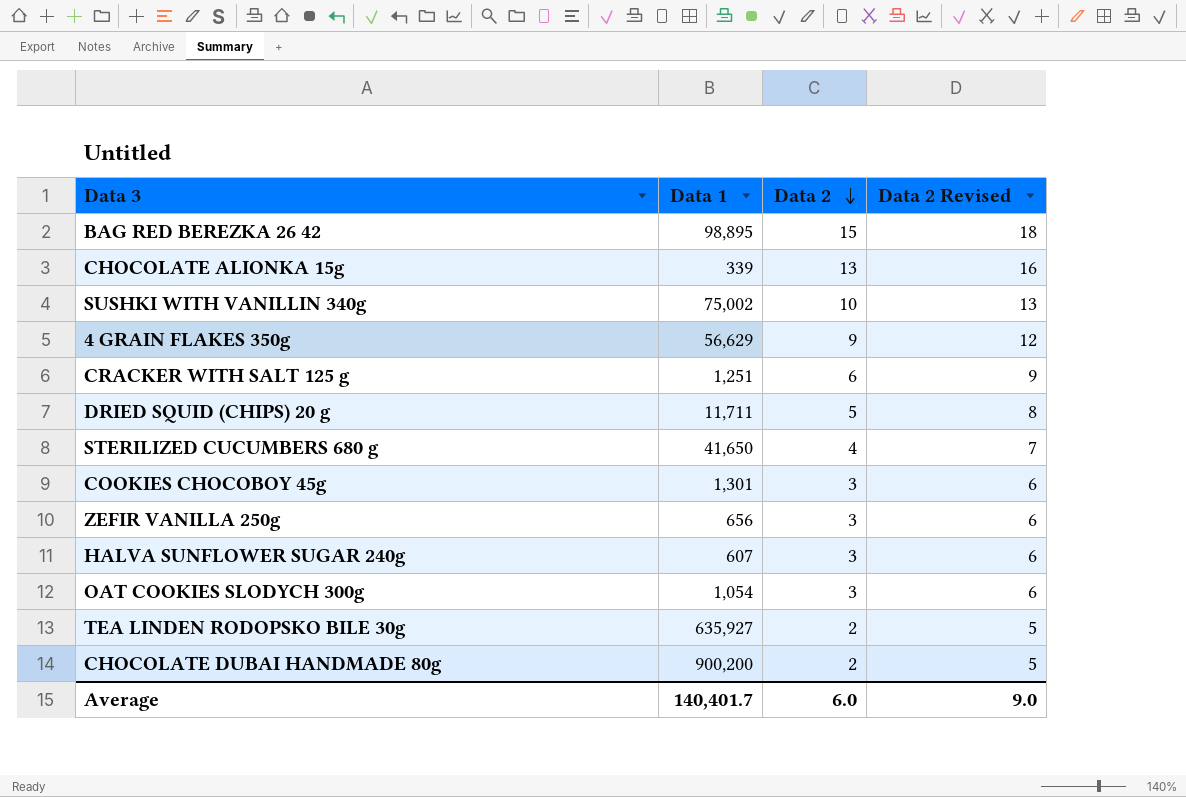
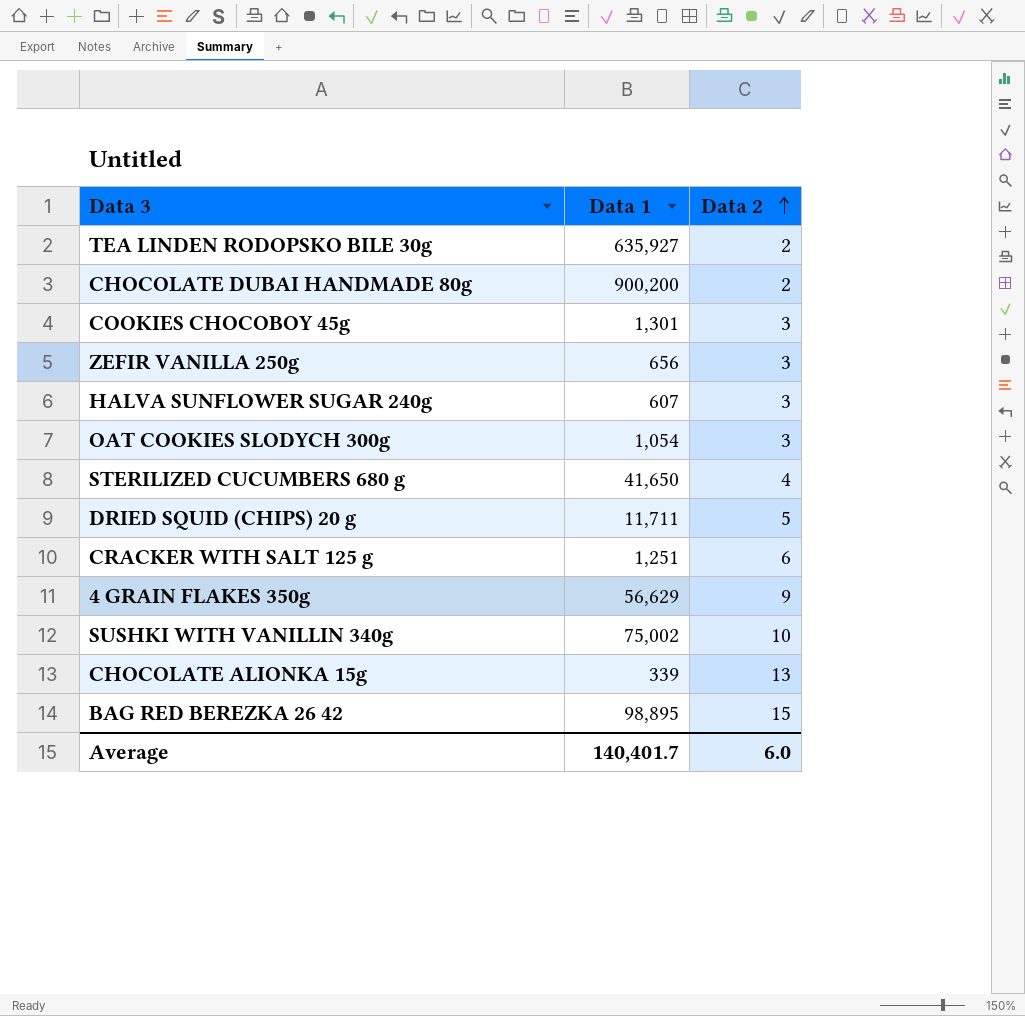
row order: Data 2 descending -> Data 2 ascending
column Data 2 Revised | formula: [Data 2] + 3 -> none

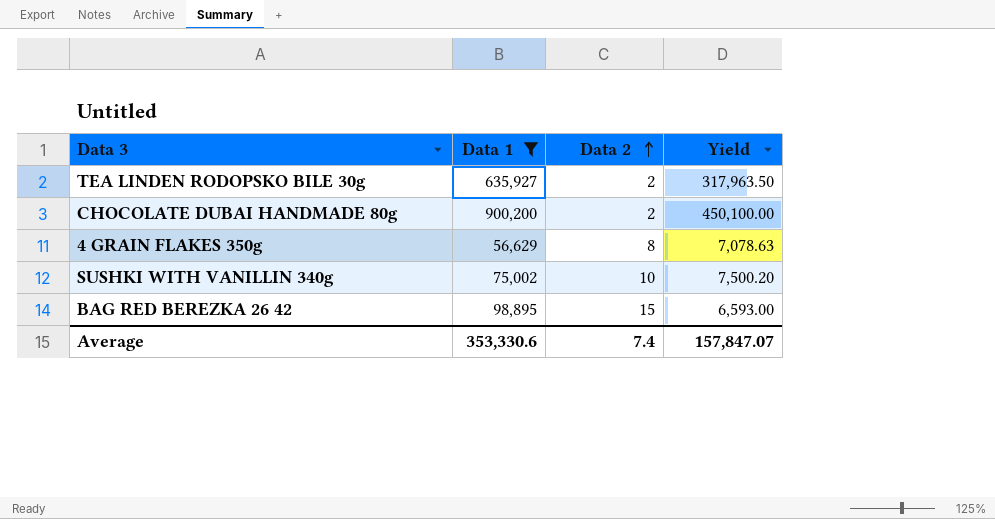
filter: none -> Data 1 >= 56,629
column Yield | formula: none -> [Data 1] / [Data 2]
4 GRAIN FLAKES 350g | Data 2: 9 -> 8
Average | Data 1: 140,401.7 -> 353,330.6
Average | Data 2: 6.0 -> 7.4

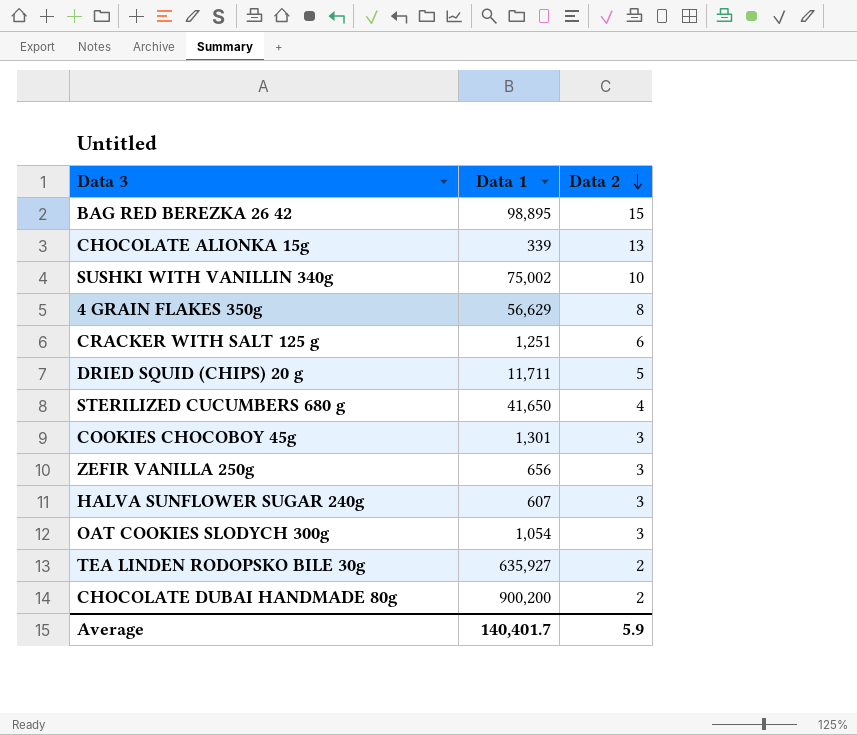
filter: Data 1 >= 56,629 -> none
row order: Data 2 ascending -> Data 2 descending
column Yield | formula: [Data 1] / [Data 2] -> none
Average | Data 1: 353,330.6 -> 140,401.7
Average | Data 2: 7.4 -> 5.9

